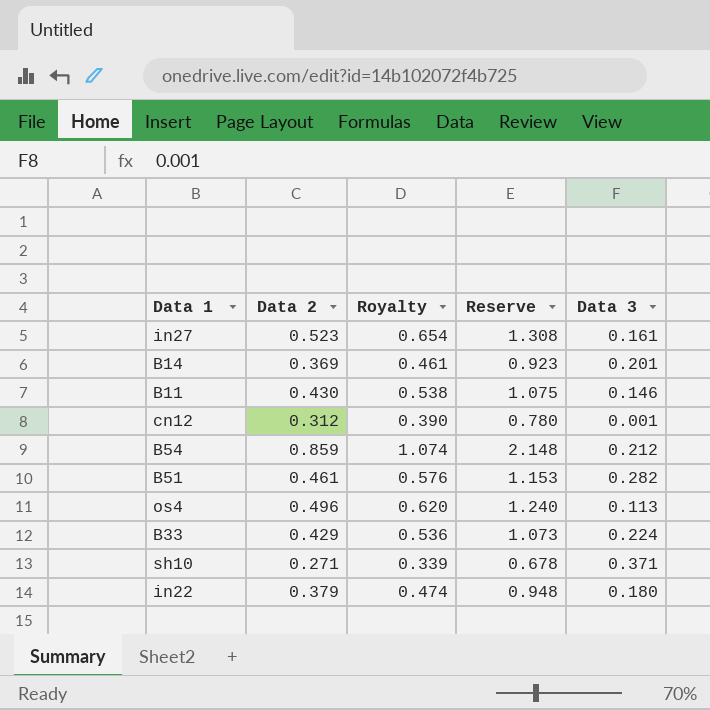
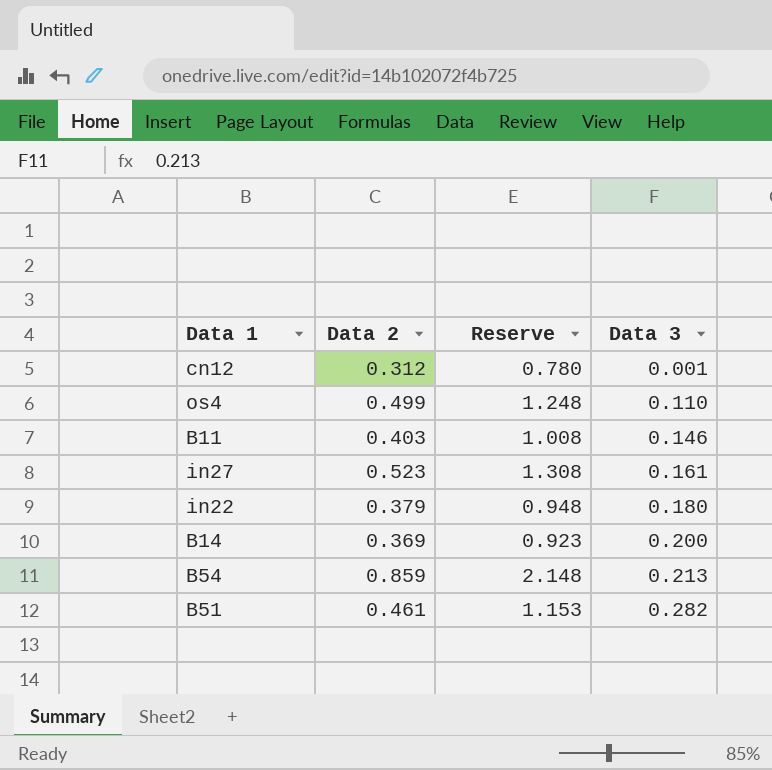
row order: none -> Data 3 ascending
column Royalty | formula: [Data 2] * 1.25 -> none
row B33: 0.429 | 0.536 | 1.073 | 0.224 -> none
row sh10: 0.271 | 0.339 | 0.678 | 0.371 -> none
os4 | Data 2: 0.496 -> 0.499
os4 | Reserve: 1.240 -> 1.248
os4 | Data 3: 0.113 -> 0.110
B11 | Data 2: 0.430 -> 0.403
B11 | Reserve: 1.075 -> 1.008
B14 | Data 3: 0.201 -> 0.200
B54 | Data 3: 0.212 -> 0.213

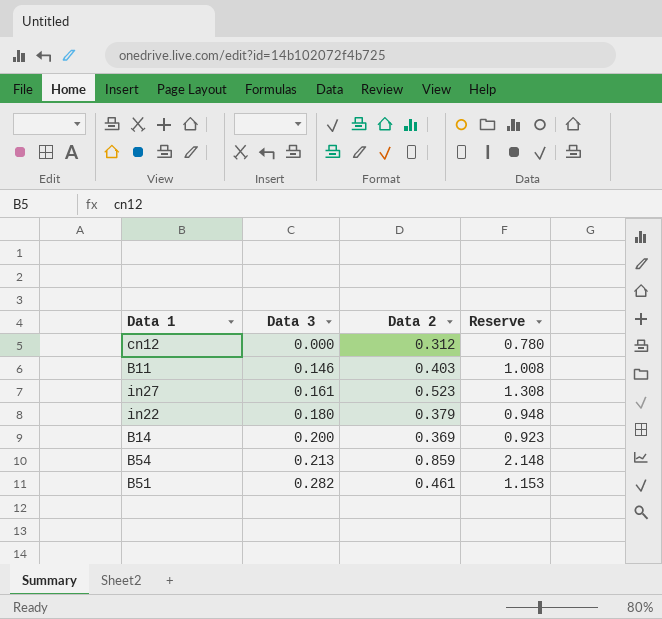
column Data 3 | position: 4 -> 2
row os4: 0.499 | 1.248 | 0.110 -> none
cn12 | Data 3: 0.001 -> 0.000

